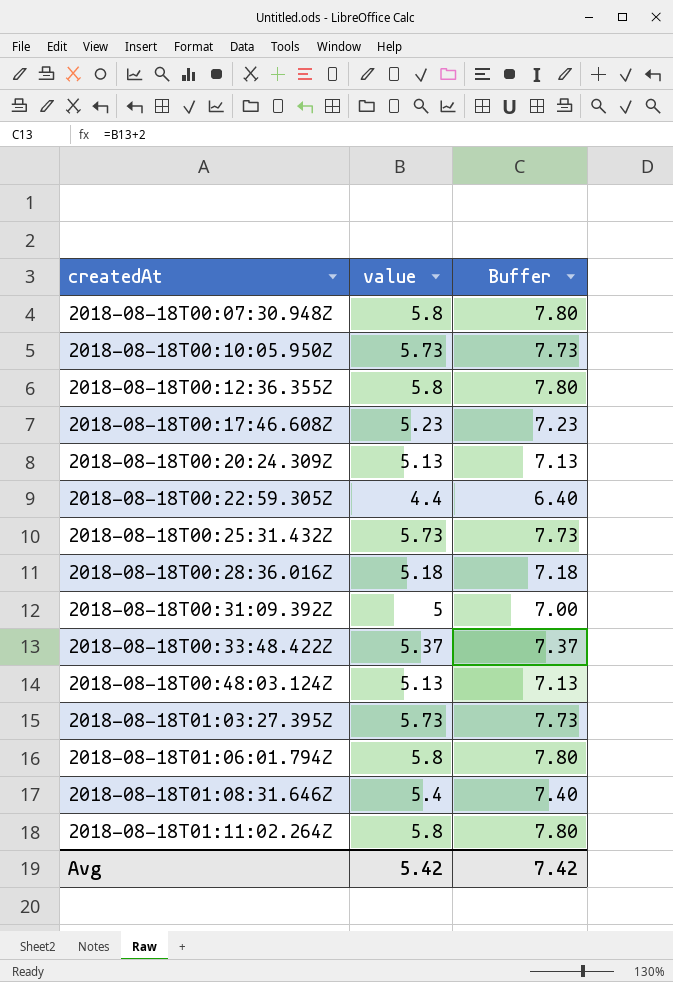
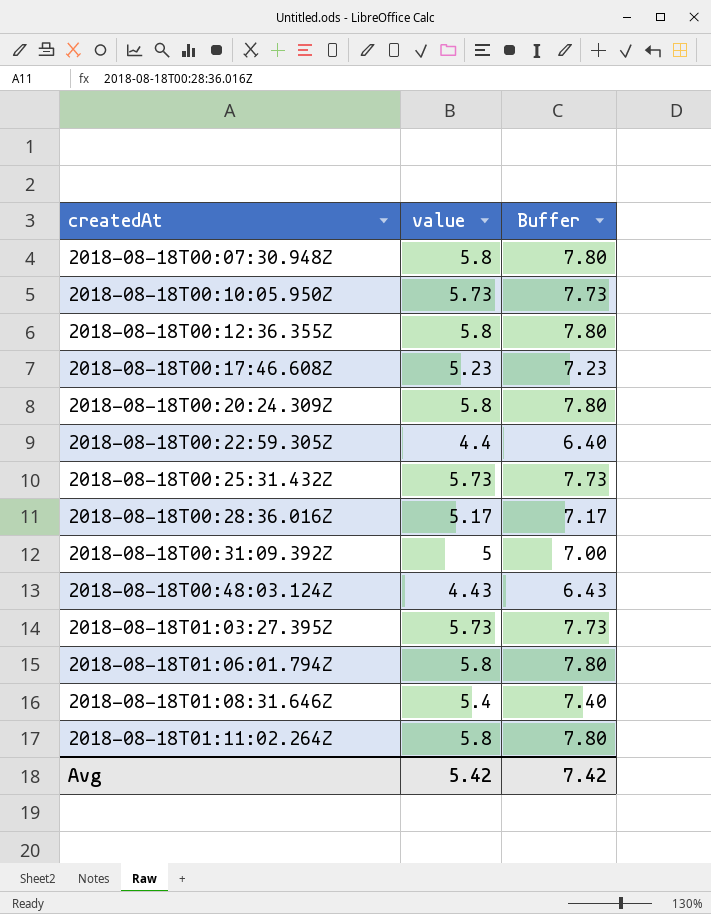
row 2018-08-18T00:33:48.422Z: 5.37 | 7.37 -> none
2018-08-18T00:20:24.309Z | value: 5.13 -> 5.8
2018-08-18T00:20:24.309Z | Buffer: 7.13 -> 7.80
2018-08-18T00:28:36.016Z | value: 5.18 -> 5.17
2018-08-18T00:28:36.016Z | Buffer: 7.18 -> 7.17
2018-08-18T00:48:03.124Z | value: 5.13 -> 4.43
2018-08-18T00:48:03.124Z | Buffer: 7.13 -> 6.43

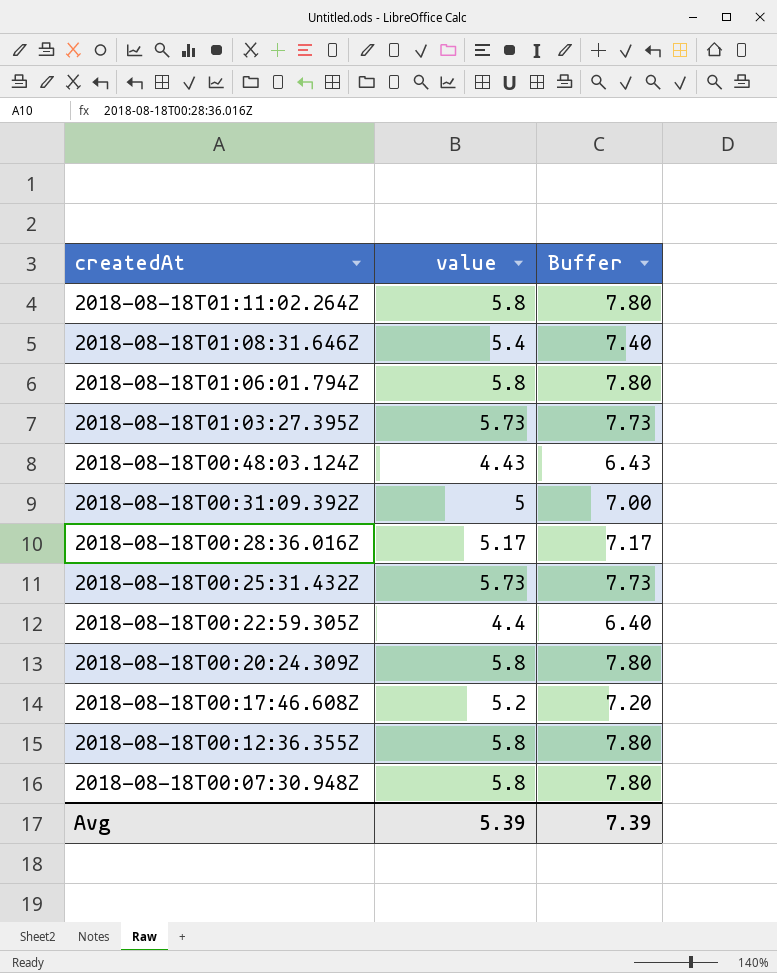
row order: createdAt ascending -> createdAt descending
row 2018-08-18T00:10:05.950Z: 5.73 | 7.73 -> none
2018-08-18T00:17:46.608Z | value: 5.23 -> 5.2
2018-08-18T00:17:46.608Z | Buffer: 7.23 -> 7.20
Avg | value: 5.42 -> 5.39
Avg | Buffer: 7.42 -> 7.39

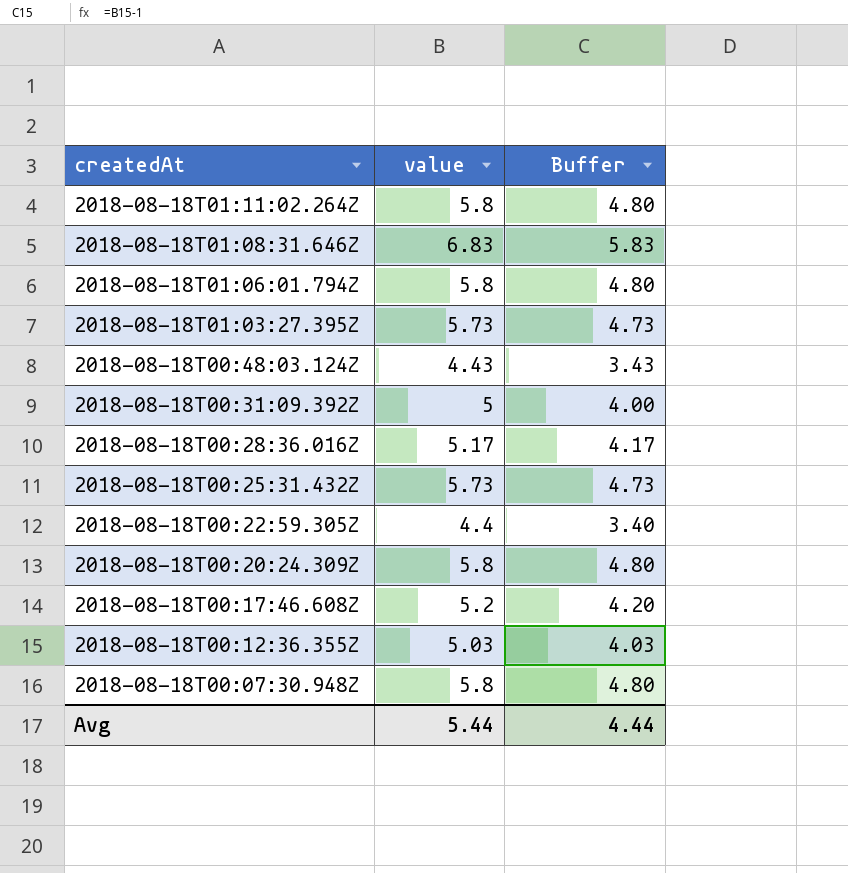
column Buffer | formula: [value] + 2 -> [value] - 1
2018-08-18T01:08:31.646Z | value: 5.4 -> 6.83
2018-08-18T00:12:36.355Z | value: 5.8 -> 5.03
Avg | value: 5.39 -> 5.44
Avg | Buffer: 7.39 -> 4.44

